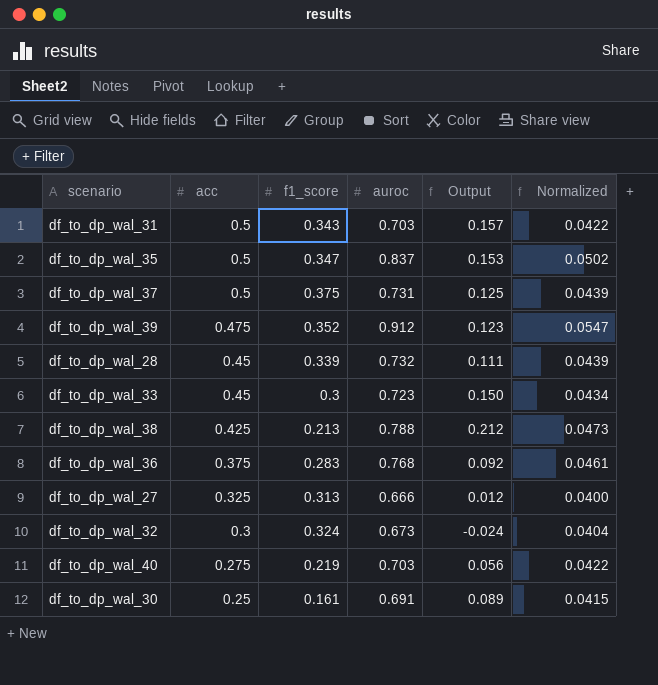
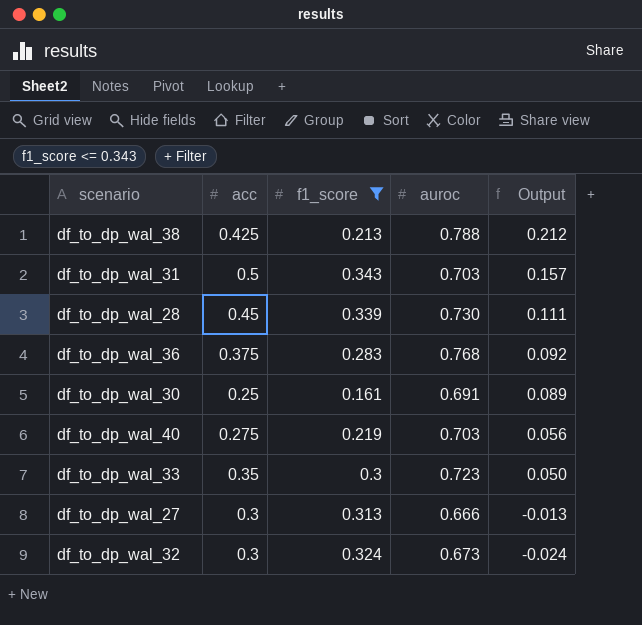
filter: none -> f1_score <= 0.343
row order: acc descending -> Output descending
column Normalized | formula: [auroc] * 0.06 -> none
df_to_dp_wal_28 | auroc: 0.732 -> 0.730
df_to_dp_wal_33 | acc: 0.45 -> 0.35
df_to_dp_wal_33 | Output: 0.150 -> 0.050
df_to_dp_wal_27 | acc: 0.325 -> 0.3
df_to_dp_wal_27 | Output: 0.012 -> -0.013

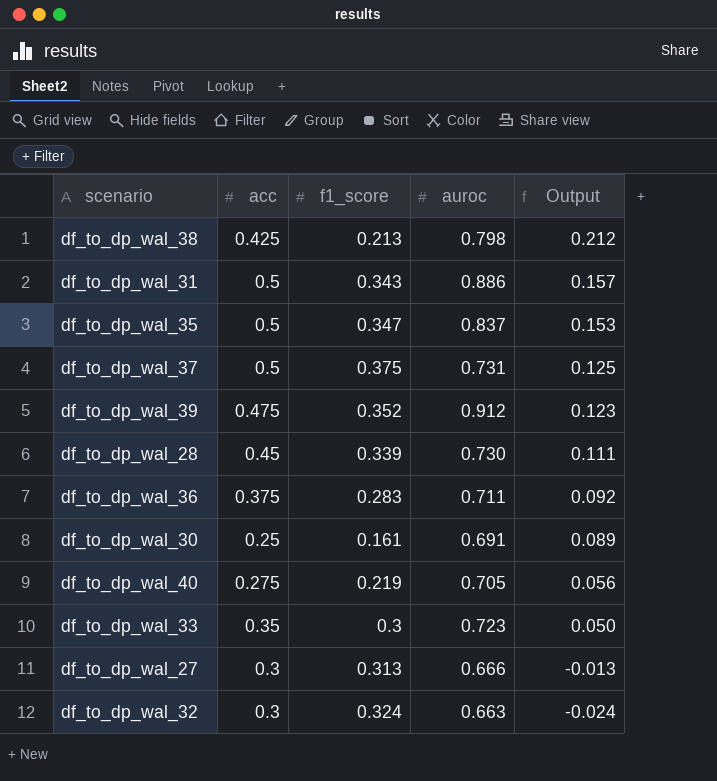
filter: f1_score <= 0.343 -> none
df_to_dp_wal_38 | auroc: 0.788 -> 0.798
df_to_dp_wal_31 | auroc: 0.703 -> 0.886
df_to_dp_wal_36 | auroc: 0.768 -> 0.711
df_to_dp_wal_40 | auroc: 0.703 -> 0.705
df_to_dp_wal_32 | auroc: 0.673 -> 0.663

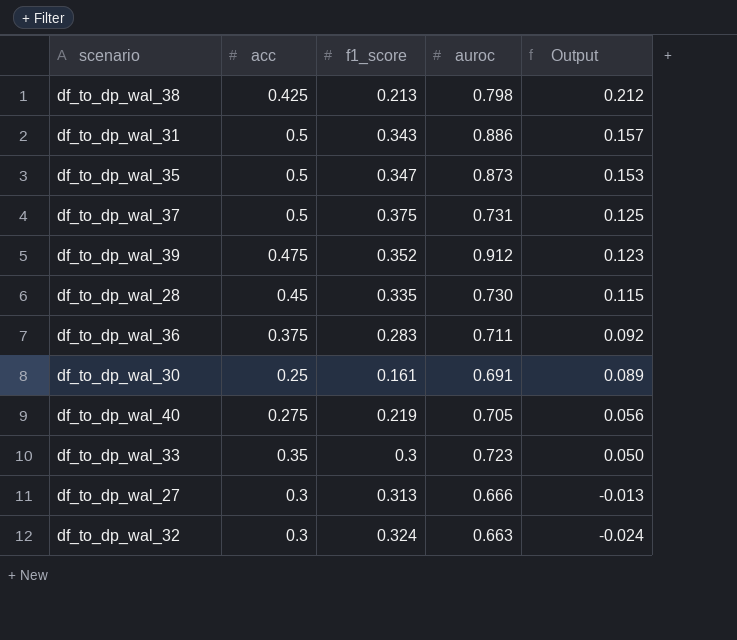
df_to_dp_wal_35 | auroc: 0.837 -> 0.873
df_to_dp_wal_28 | f1_score: 0.339 -> 0.335
df_to_dp_wal_28 | Output: 0.111 -> 0.115

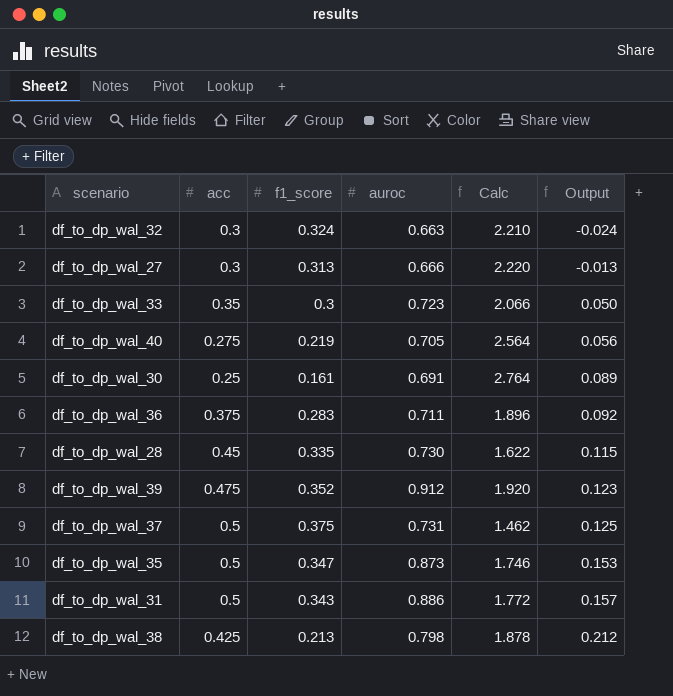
row order: Output descending -> Output ascending
column Calc | formula: none -> [auroc] / [acc]

